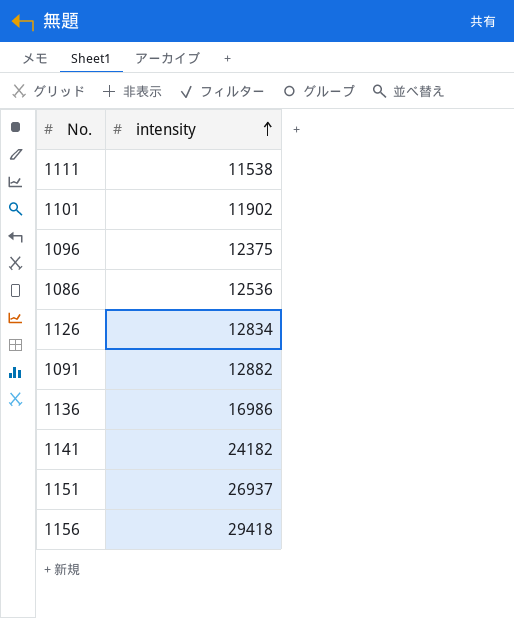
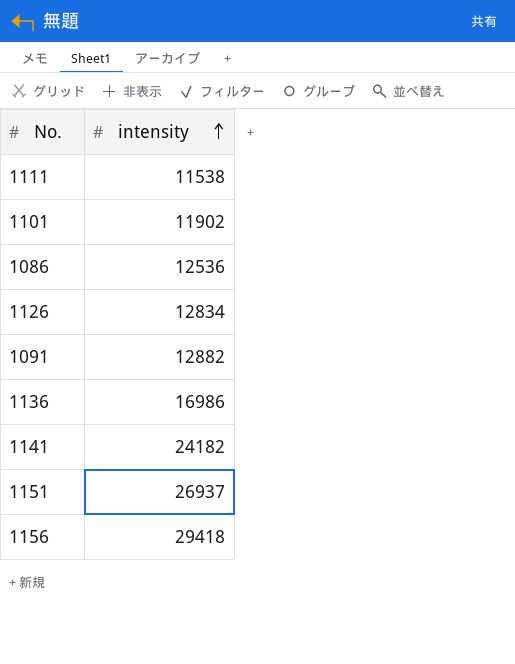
row 1096: 12375 -> none

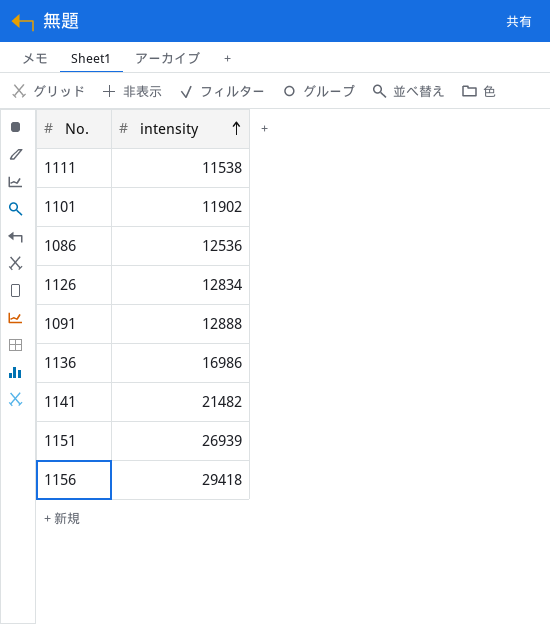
1091 | intensity: 12882 -> 12888
1141 | intensity: 24182 -> 21482
1151 | intensity: 26937 -> 26939

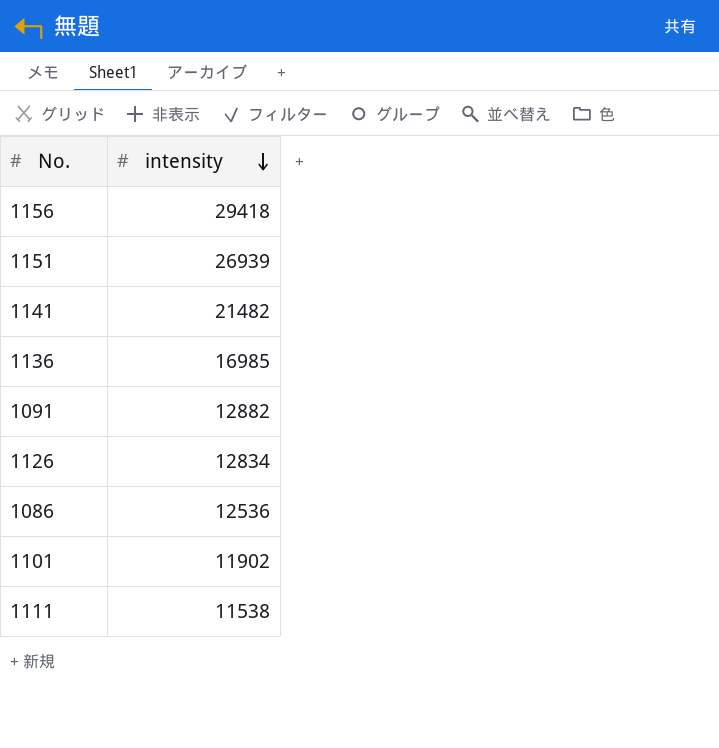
row order: intensity ascending -> intensity descending
1136 | intensity: 16986 -> 16985
1091 | intensity: 12888 -> 12882

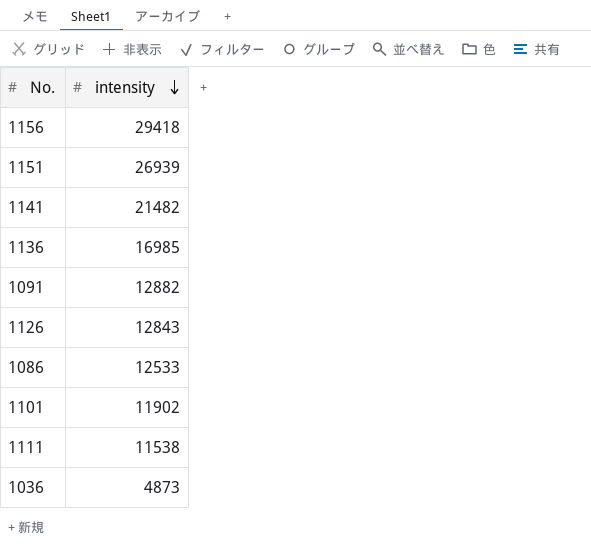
1126 | intensity: 12834 -> 12843
1086 | intensity: 12536 -> 12533
row 1036: none -> 4873

